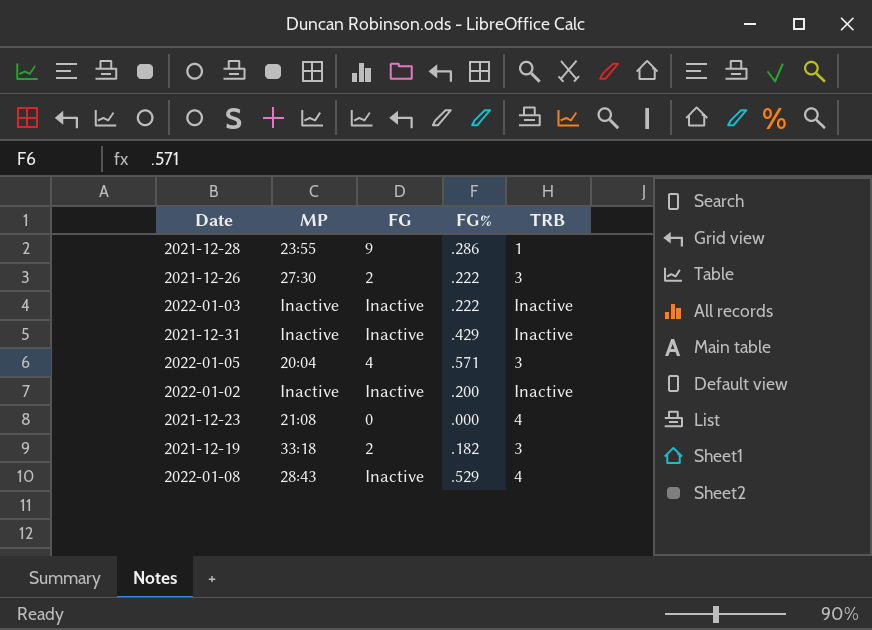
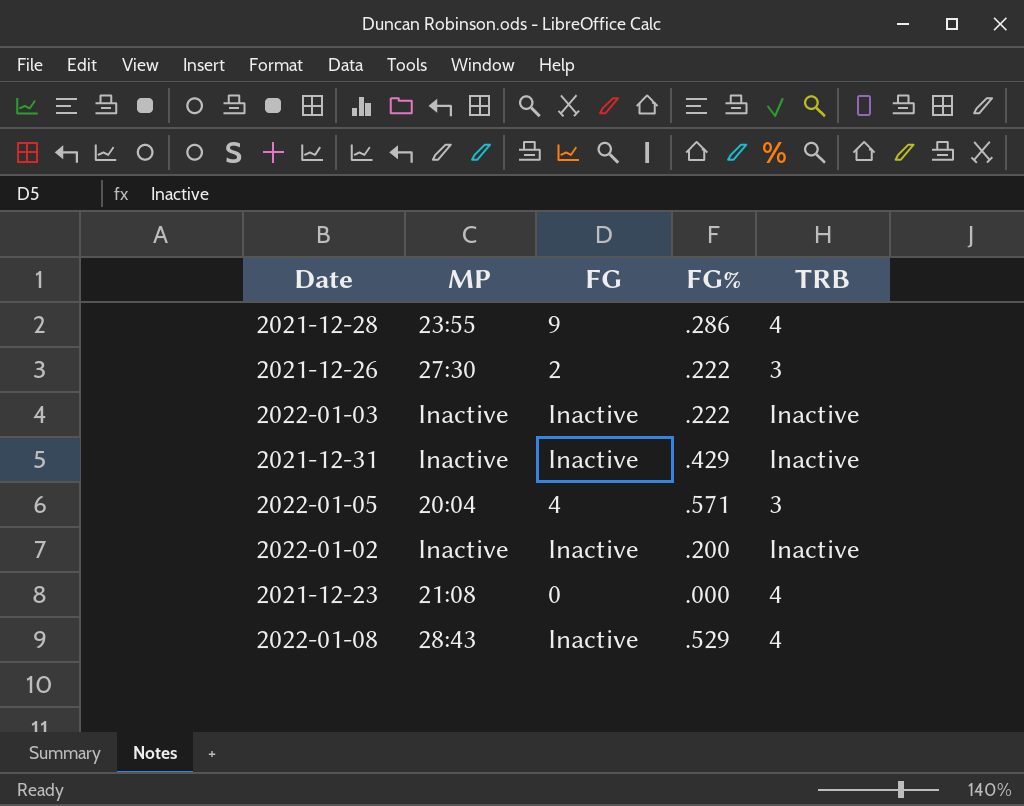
row 2021-12-19: 33:18 | 2 | .182 | 3 -> none
2021-12-28 | TRB: 1 -> 4

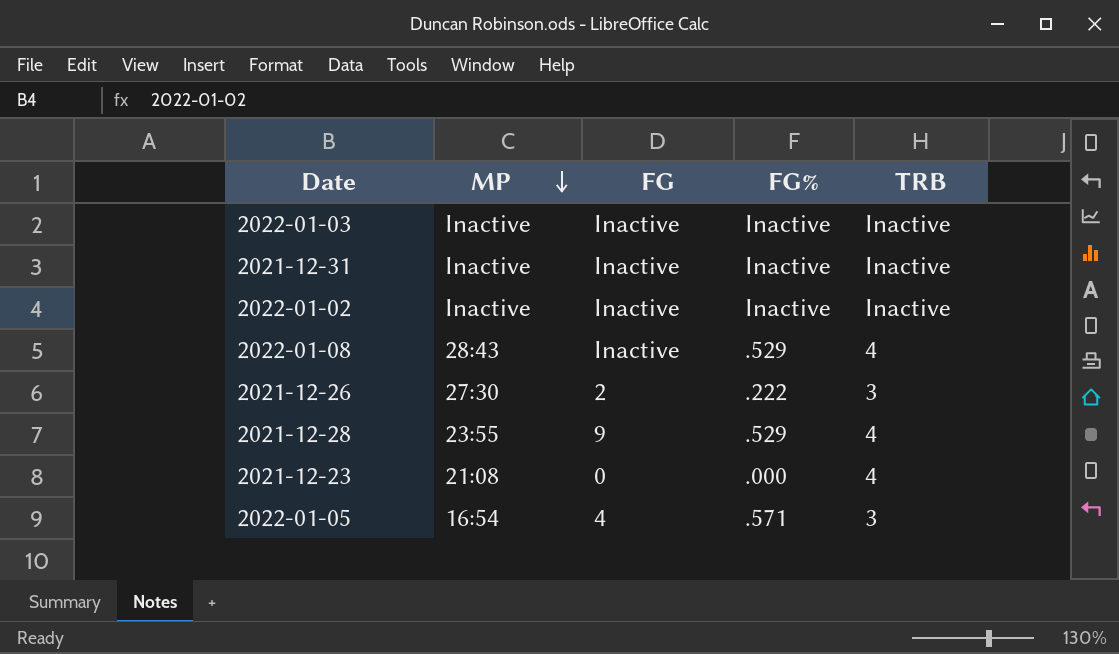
row order: none -> MP descending
2022-01-03 | FG%: .222 -> Inactive
2021-12-31 | FG%: .429 -> Inactive
2022-01-02 | FG%: .200 -> Inactive
2021-12-28 | FG%: .286 -> .529
2022-01-05 | MP: 20:04 -> 16:54

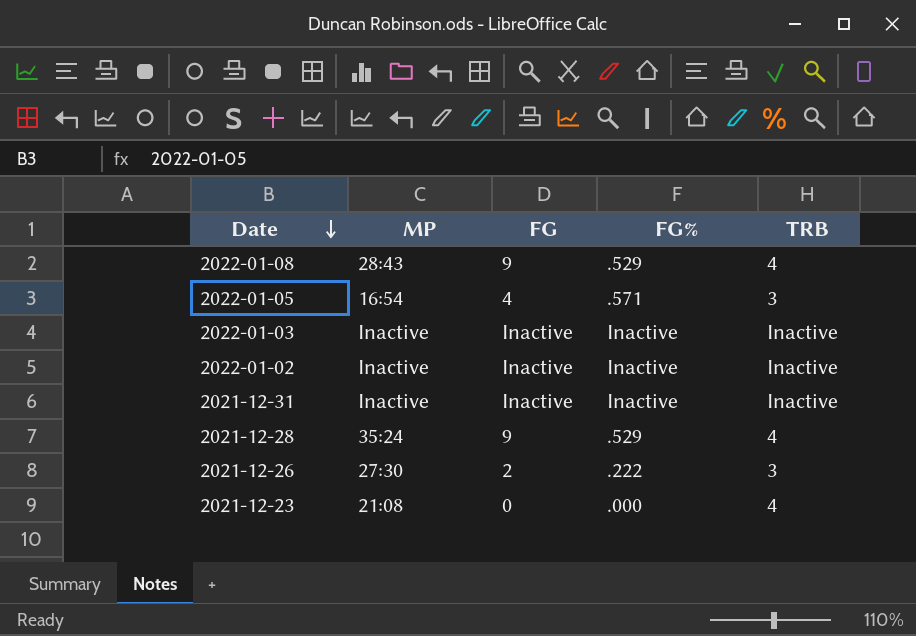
row order: MP descending -> Date descending
2022-01-08 | FG: Inactive -> 9
2021-12-28 | MP: 23:55 -> 35:24

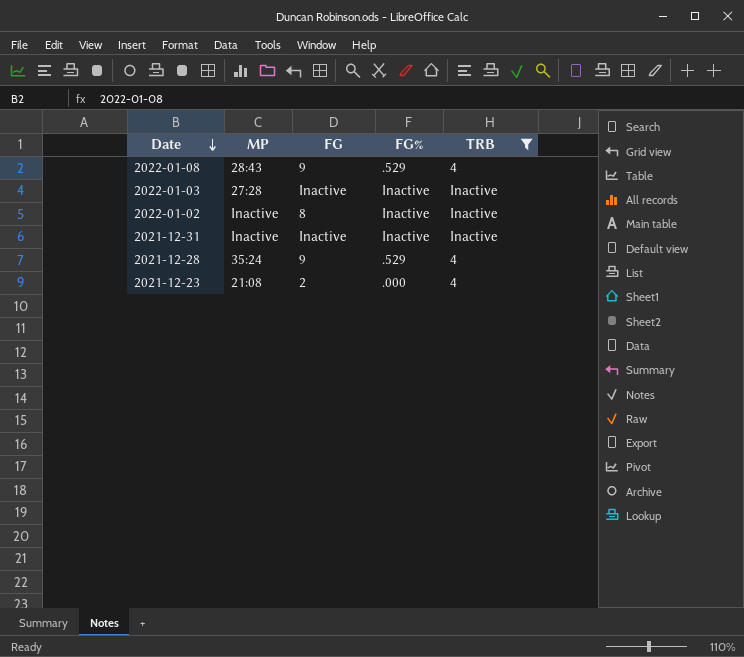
filter: none -> TRB != 3
2022-01-03 | MP: Inactive -> 27:28
2022-01-02 | FG: Inactive -> 8
2021-12-23 | FG: 0 -> 2

